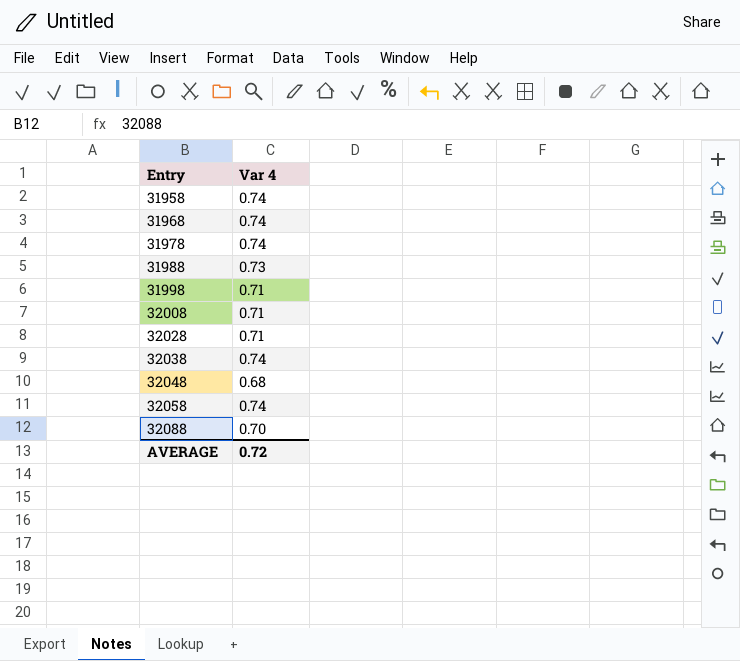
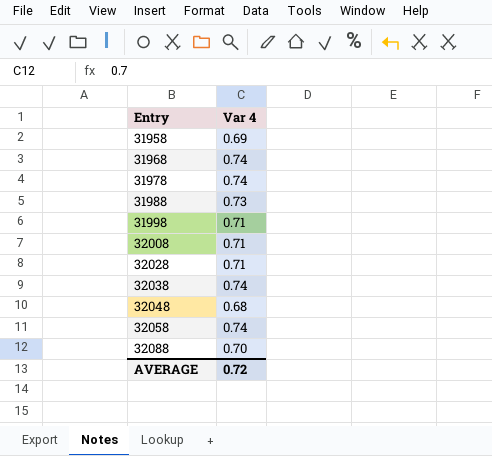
31958 | Var 4: 0.74 -> 0.69

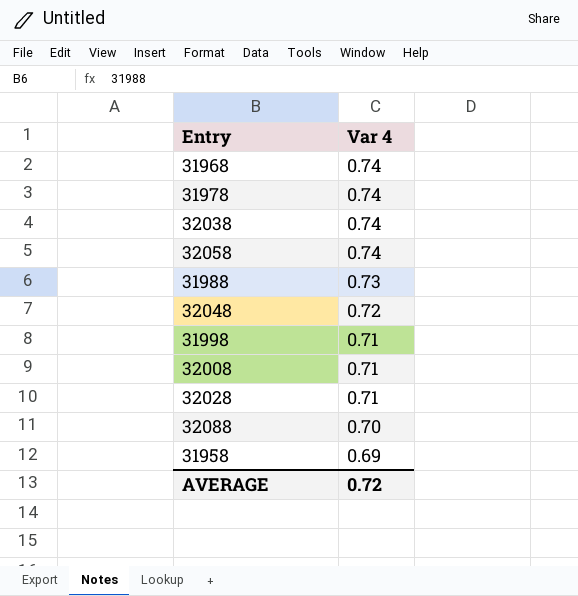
row order: Entry ascending -> Var 4 descending
32048 | Var 4: 0.68 -> 0.72

